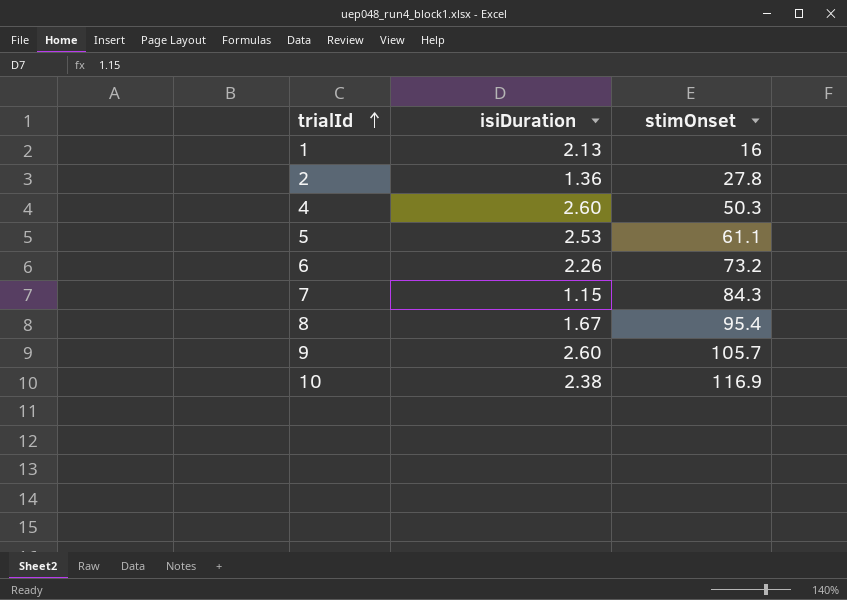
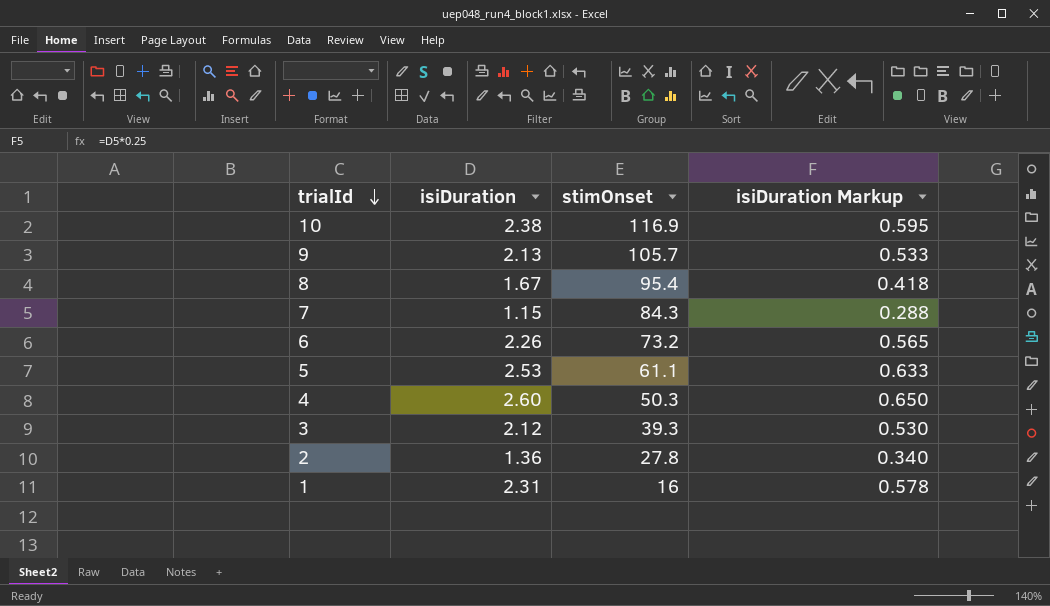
row order: trialId ascending -> trialId descending
column isiDuration Markup | formula: none -> [isiDuration] * 0.25
9 | isiDuration: 2.60 -> 2.13
row 3: none -> 2.12 | 39.3 | 0.530
1 | isiDuration: 2.13 -> 2.31

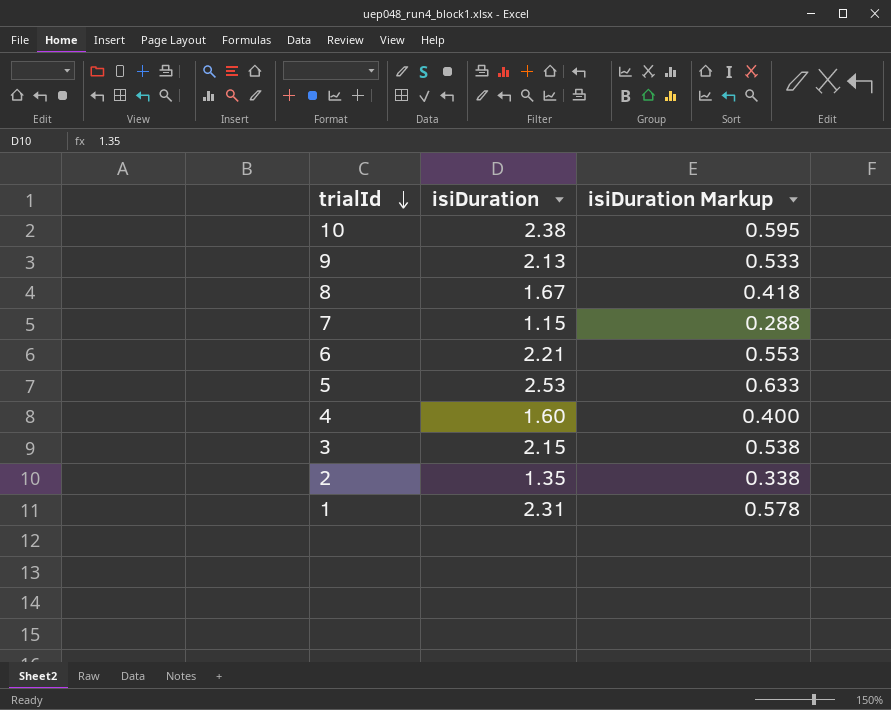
column stimOnset | position: 3 -> none
6 | isiDuration: 2.26 -> 2.21
6 | isiDuration Markup: 0.565 -> 0.553
4 | isiDuration: 2.60 -> 1.60
4 | isiDuration Markup: 0.650 -> 0.400
3 | isiDuration: 2.12 -> 2.15
3 | isiDuration Markup: 0.530 -> 0.538
2 | isiDuration: 1.36 -> 1.35
2 | isiDuration Markup: 0.340 -> 0.338

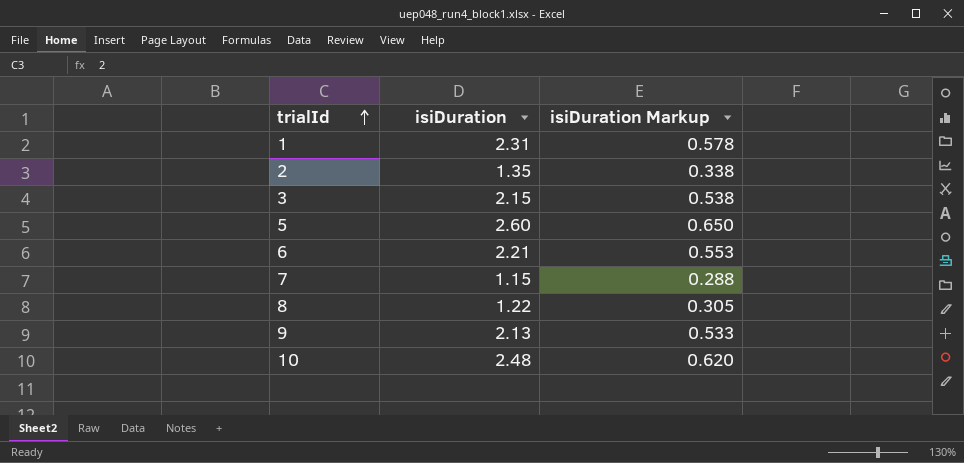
row order: trialId descending -> trialId ascending
row 4: 1.60 | 0.400 -> none
5 | isiDuration: 2.53 -> 2.60
5 | isiDuration Markup: 0.633 -> 0.650
8 | isiDuration: 1.67 -> 1.22
8 | isiDuration Markup: 0.418 -> 0.305
10 | isiDuration: 2.38 -> 2.48
10 | isiDuration Markup: 0.595 -> 0.620

